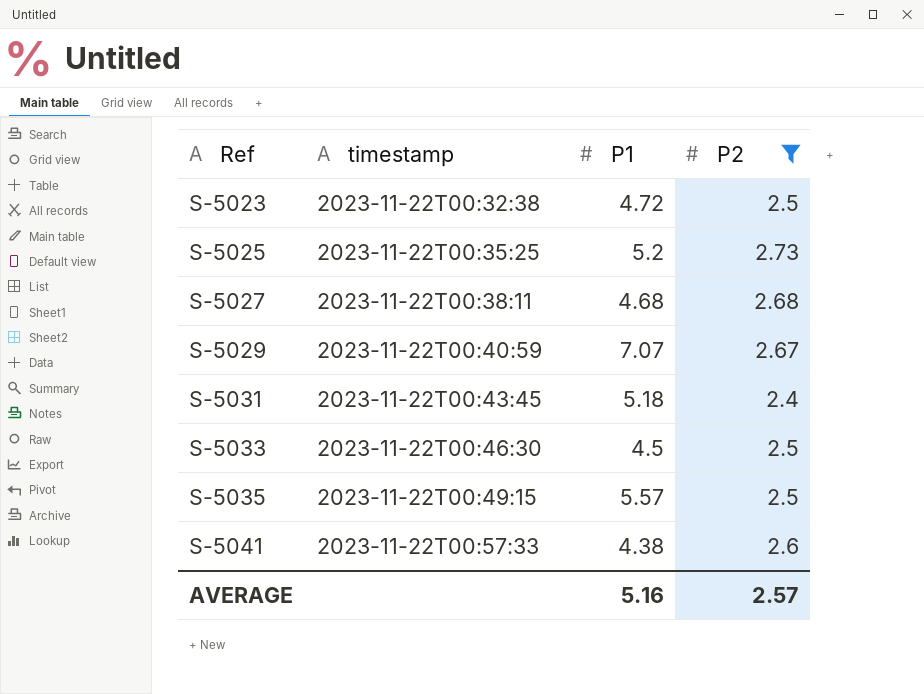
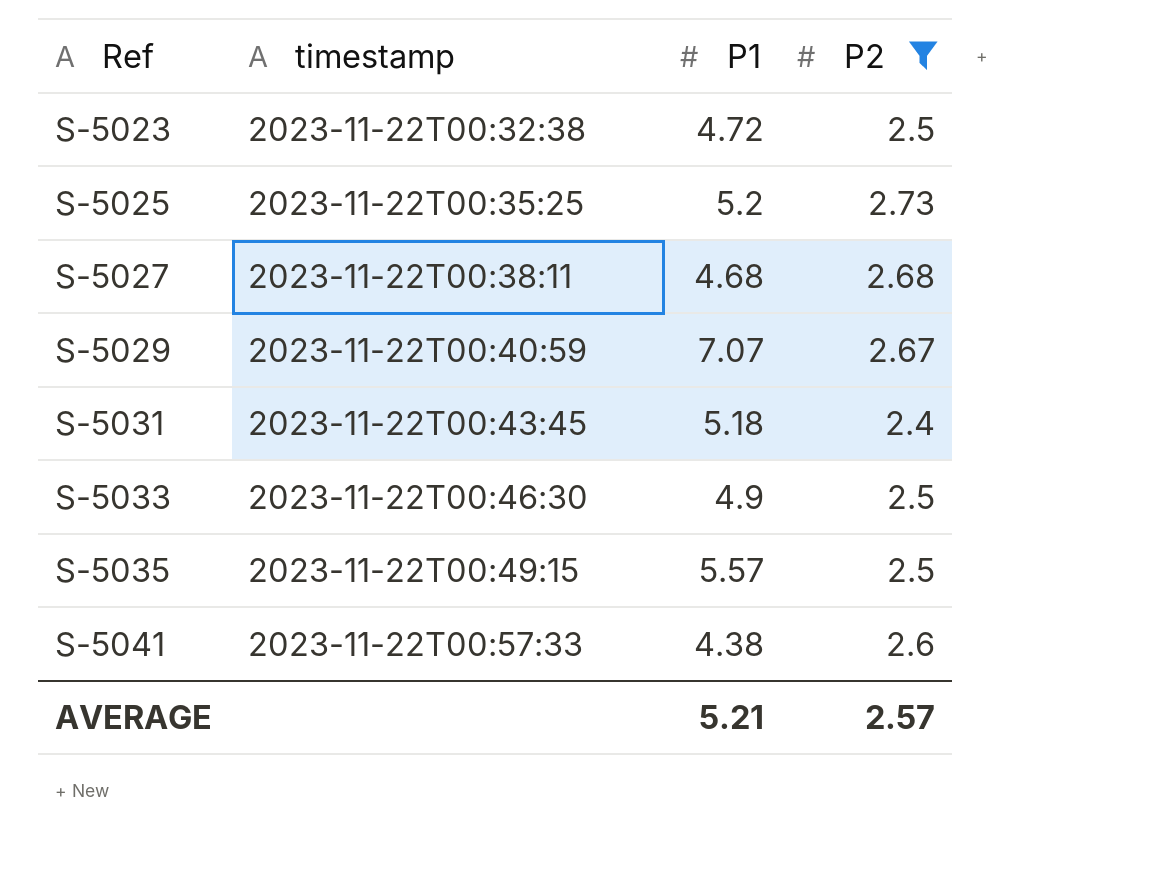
S-5033 | P1: 4.5 -> 4.9
AVERAGE | P1: 5.16 -> 5.21

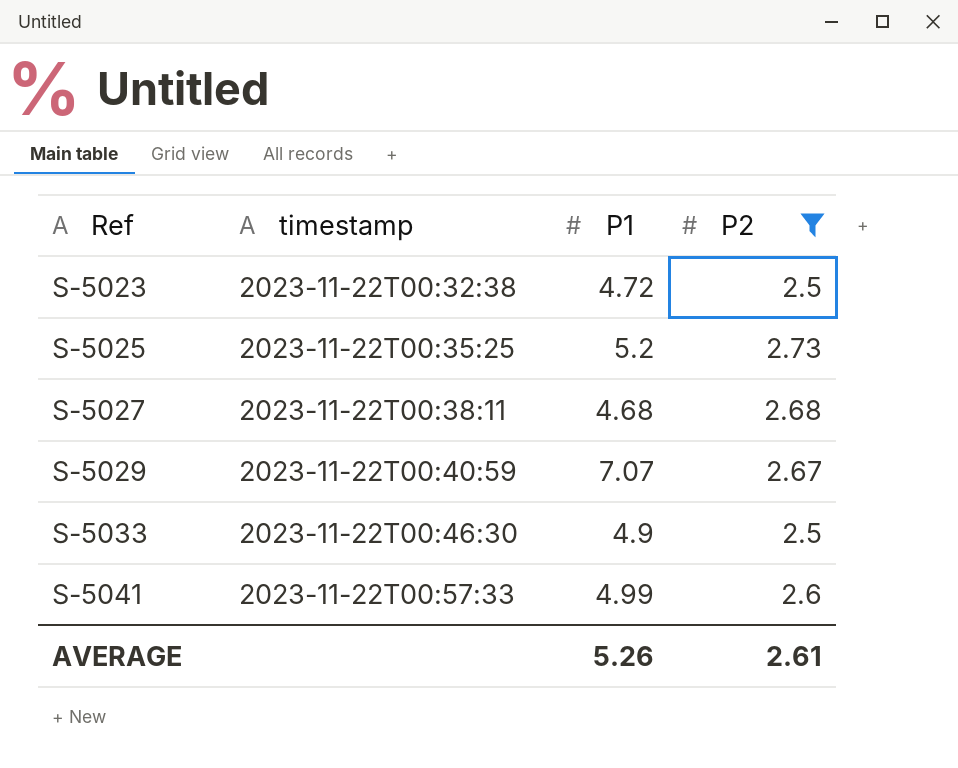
row S-5031: 2023-11-22T00:43:45 | 5.18 | 2.4 -> none
row S-5035: 2023-11-22T00:49:15 | 5.57 | 2.5 -> none
S-5041 | P1: 4.38 -> 4.99
AVERAGE | P1: 5.21 -> 5.26
AVERAGE | P2: 2.57 -> 2.61

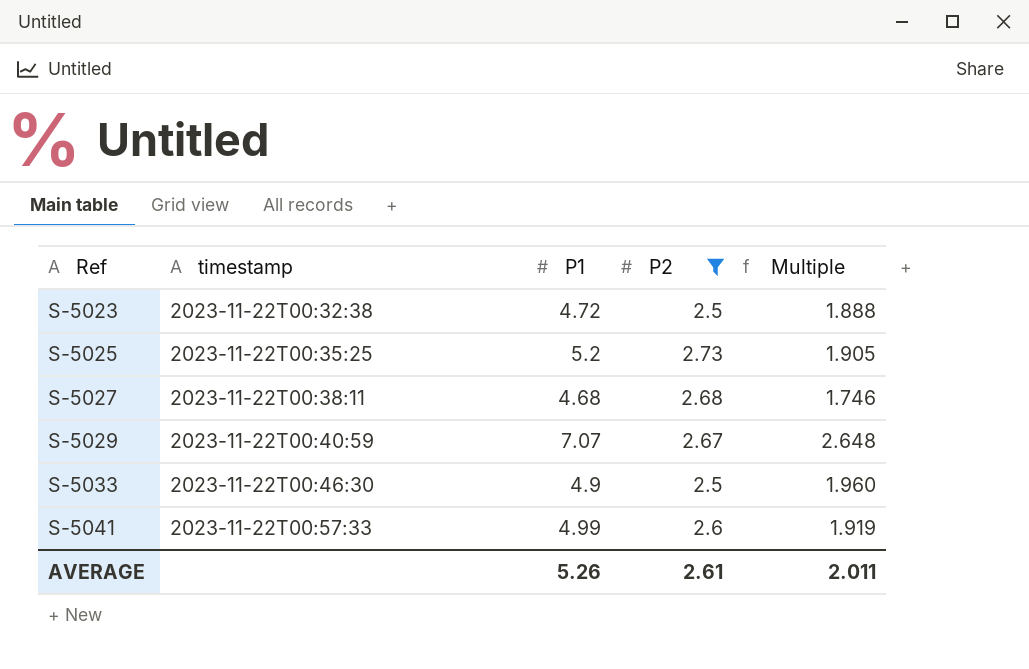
column Multiple | formula: none -> [P1] / [P2]

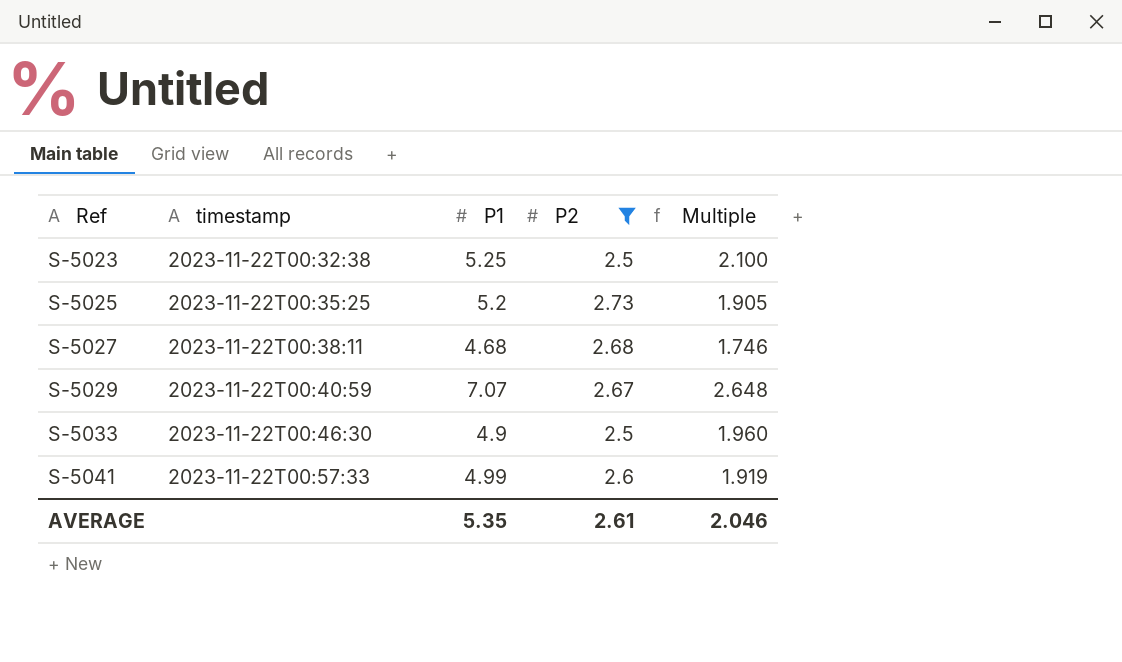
S-5023 | P1: 4.72 -> 5.25
S-5023 | Multiple: 1.888 -> 2.100
AVERAGE | P1: 5.26 -> 5.35
AVERAGE | Multiple: 2.011 -> 2.046

